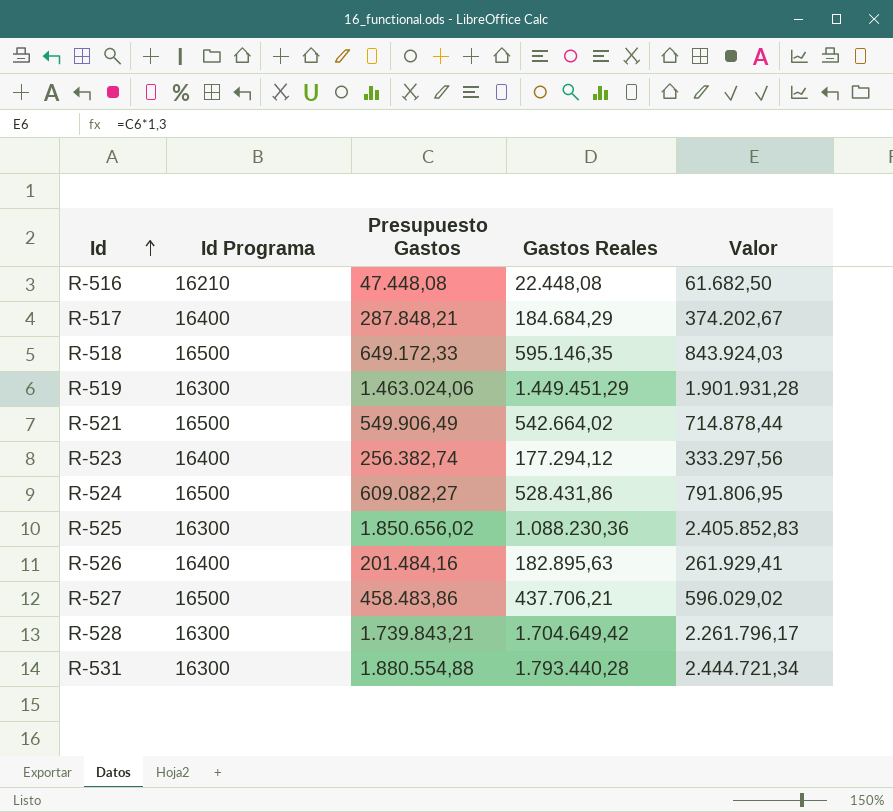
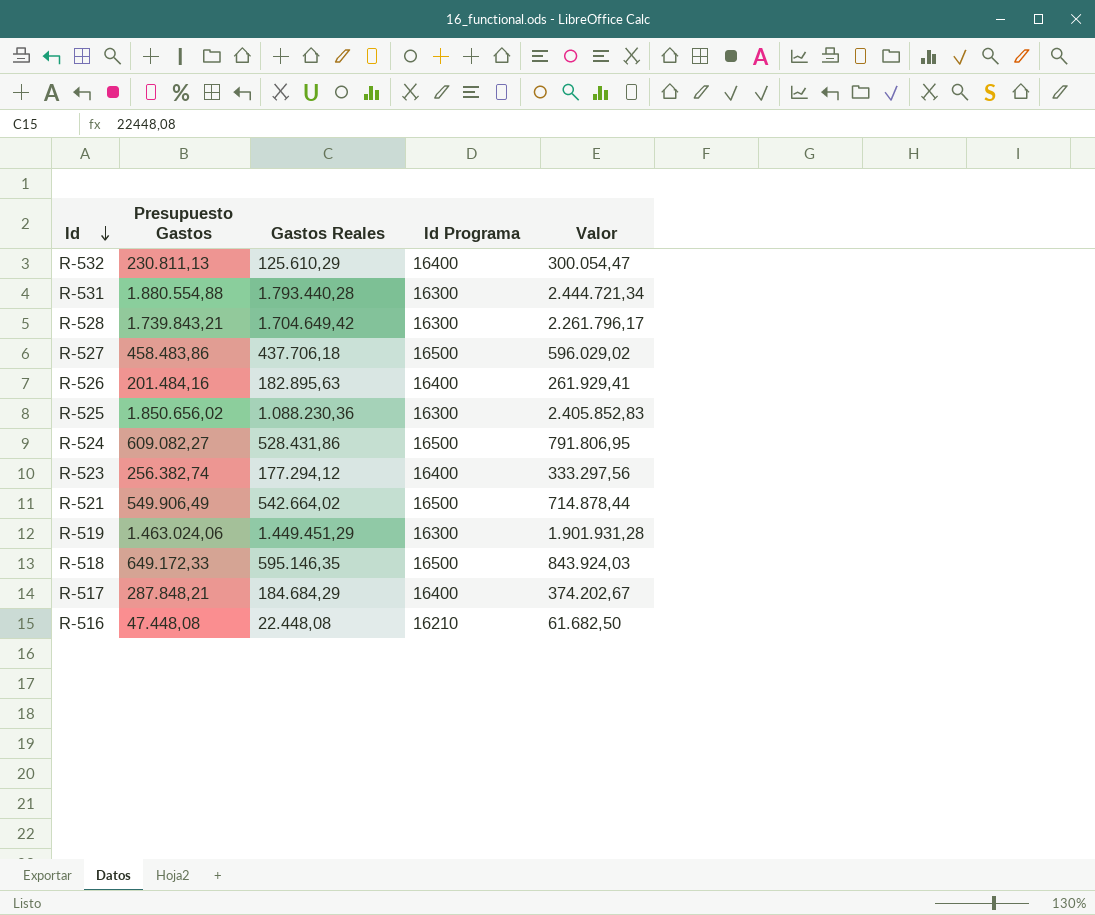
row order: Id ascending -> Id descending
column Id Programa | position: 2 -> 4
row R-532: none -> 230.811,13 | 125.610,29 | 16400 | 300.054,47
R-527 | Gastos Reales: 437.706,21 -> 437.706,18

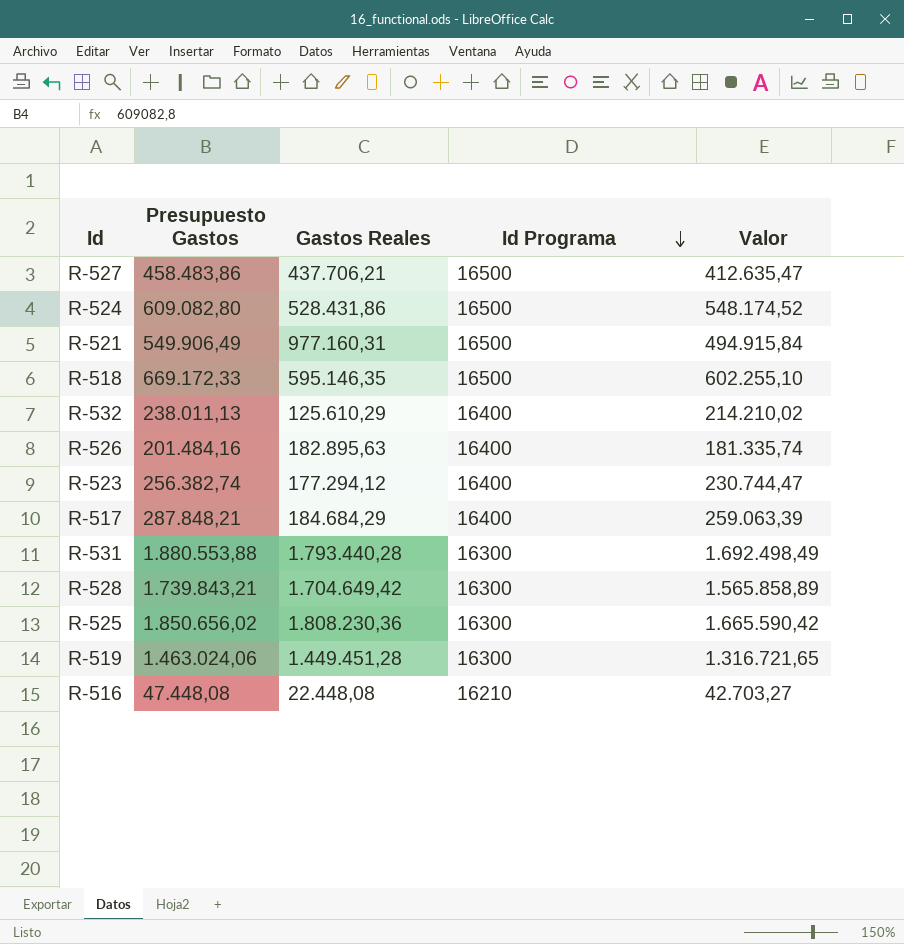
row order: Id descending -> Id Programa descending
column Valor | formula: [Presupuesto Gastos] * 1,3 -> [Presupuesto Gastos] * 0,9
R-527 | Gastos Reales: 437.706,18 -> 437.706,21
R-524 | Presupuesto Gastos: 609.082,27 -> 609.082,80
R-521 | Gastos Reales: 542.664,02 -> 977.160,31
R-518 | Presupuesto Gastos: 649.172,33 -> 669.172,33
R-532 | Presupuesto Gastos: 230.811,13 -> 238.011,13
R-531 | Presupuesto Gastos: 1.880.554,88 -> 1.880.553,88
R-525 | Gastos Reales: 1.088.230,36 -> 1.808.230,36
R-519 | Gastos Reales: 1.449.451,29 -> 1.449.451,28

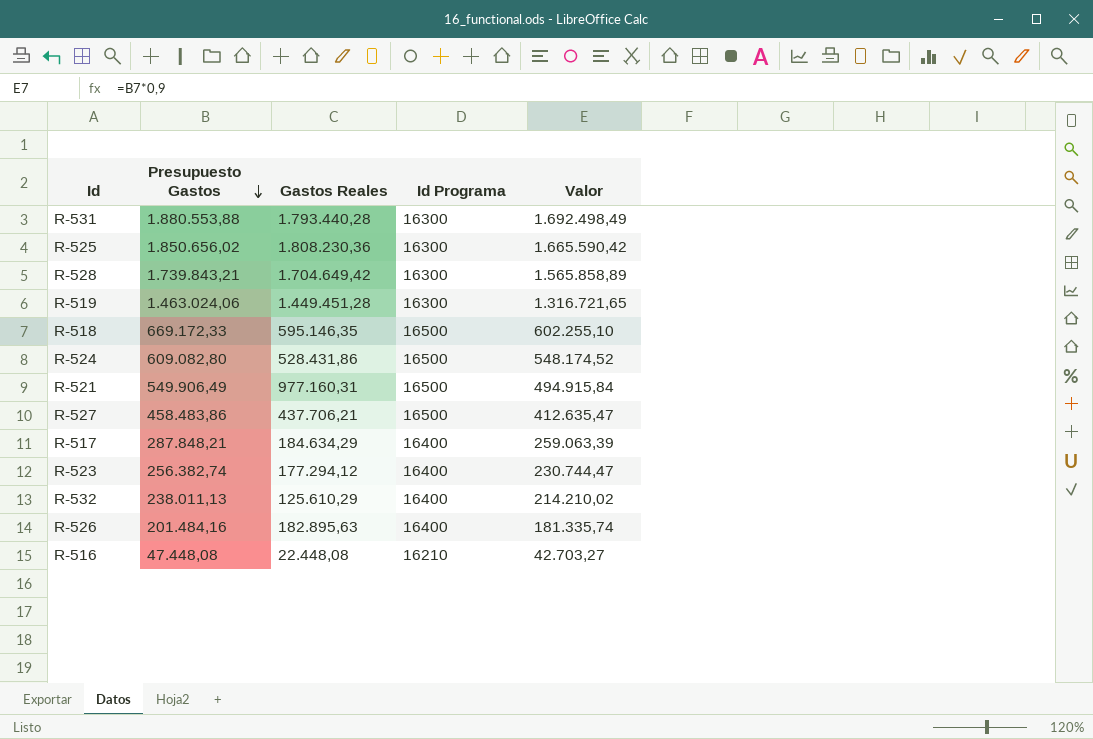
row order: Id Programa descending -> Presupuesto Gastos descending
R-517 | Gastos Reales: 184.684,29 -> 184.634,29

